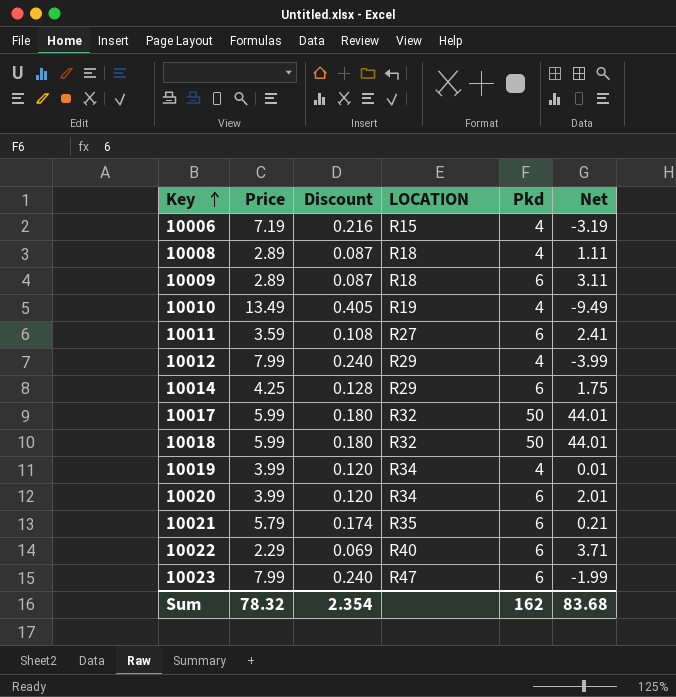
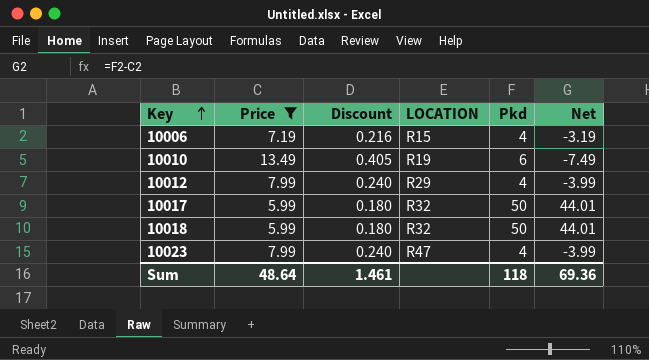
filter: none -> Price >= 5.99
10010 | Pkd: 4 -> 6
10010 | Net: -9.49 -> -7.49
10023 | Pkd: 6 -> 4
10023 | Net: -1.99 -> -3.99
Sum | Price: 78.32 -> 48.64
Sum | Discount: 2.354 -> 1.461
Sum | Pkd: 162 -> 118
Sum | Net: 83.68 -> 69.36

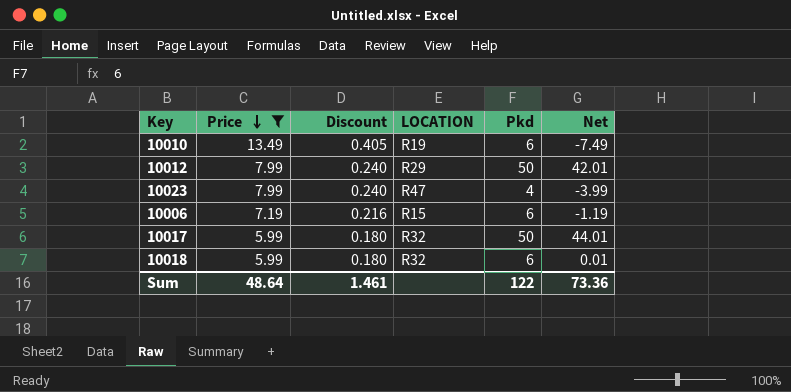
row order: Key ascending -> Price descending
10012 | Pkd: 4 -> 50
10012 | Net: -3.99 -> 42.01
10006 | Pkd: 4 -> 6
10006 | Net: -3.19 -> -1.19
10018 | Pkd: 50 -> 6
10018 | Net: 44.01 -> 0.01
Sum | Pkd: 118 -> 122
Sum | Net: 69.36 -> 73.36

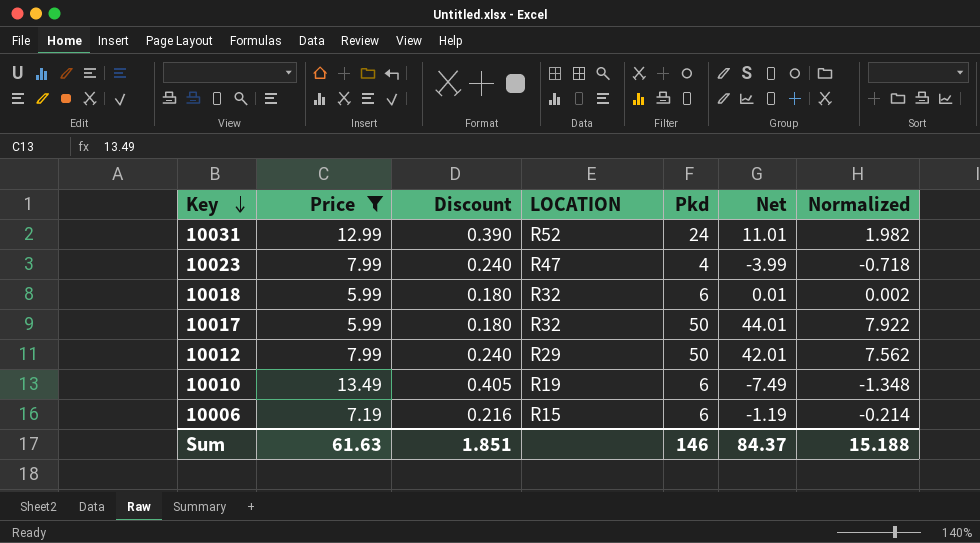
row order: Price descending -> Key descending
column Normalized | formula: none -> [Net] * 0.18
row 10031: none -> 12.99 | 0.390 | R52 | 24 | 11.01 | 1.982
Sum | Price: 48.64 -> 61.63
Sum | Discount: 1.461 -> 1.851
Sum | Pkd: 122 -> 146
Sum | Net: 73.36 -> 84.37

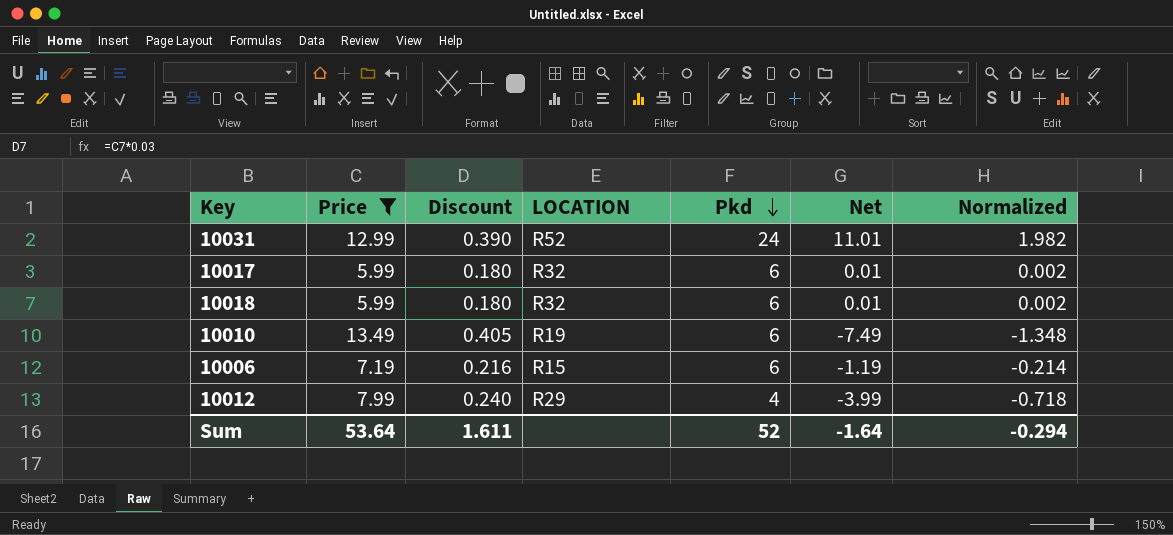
row order: Key descending -> Pkd descending
row 10023: 7.99 | 0.240 | R47 | 4 | -3.99 | -0.718 -> none
10017 | Pkd: 50 -> 6
10017 | Net: 44.01 -> 0.01
10017 | Normalized: 7.922 -> 0.002
10012 | Pkd: 50 -> 4
10012 | Net: 42.01 -> -3.99
10012 | Normalized: 7.562 -> -0.718
Sum | Price: 61.63 -> 53.64
Sum | Discount: 1.851 -> 1.611
Sum | Pkd: 146 -> 52
Sum | Net: 84.37 -> -1.64
Sum | Normalized: 15.188 -> -0.294

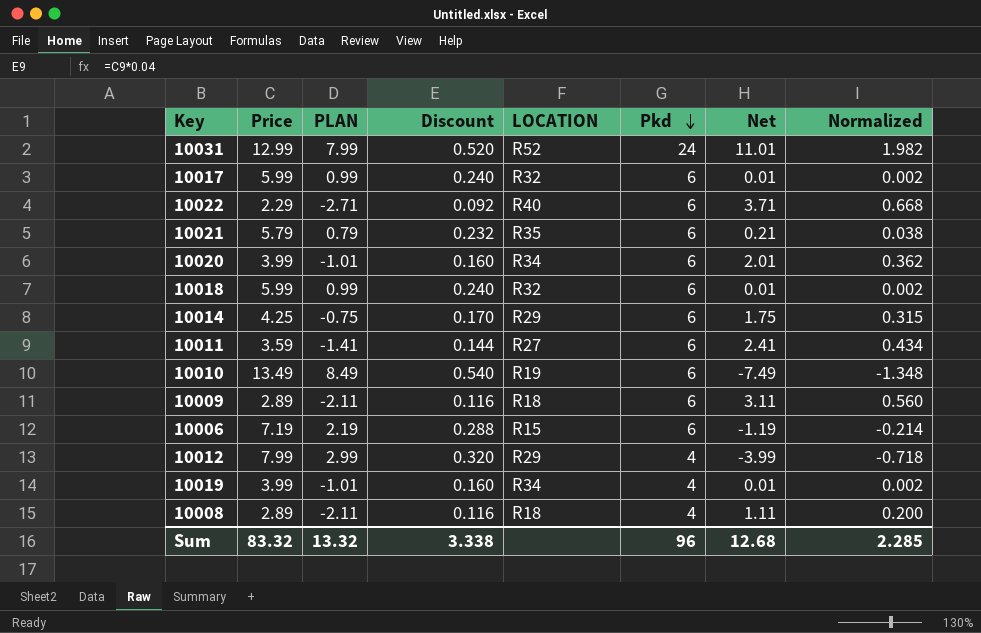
filter: Price >= 5.99 -> none
column PLAN | formula: none -> [Price] - 5
column Discount | formula: [Price] * 0.03 -> [Price] * 0.04
Sum | Price: 53.64 -> 83.32
Sum | Discount: 1.611 -> 3.338
Sum | Pkd: 52 -> 96
Sum | Net: -1.64 -> 12.68
Sum | Normalized: -0.294 -> 2.285

